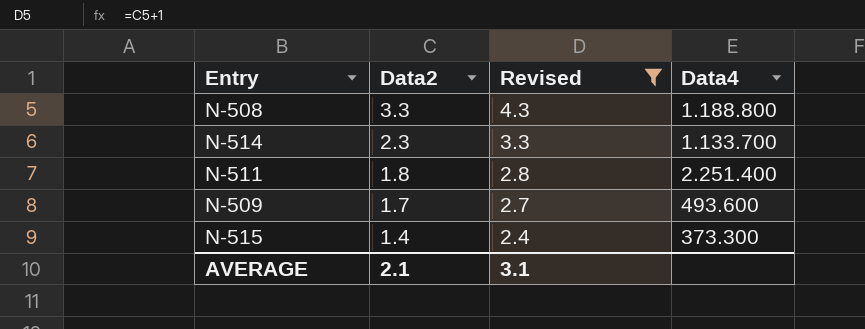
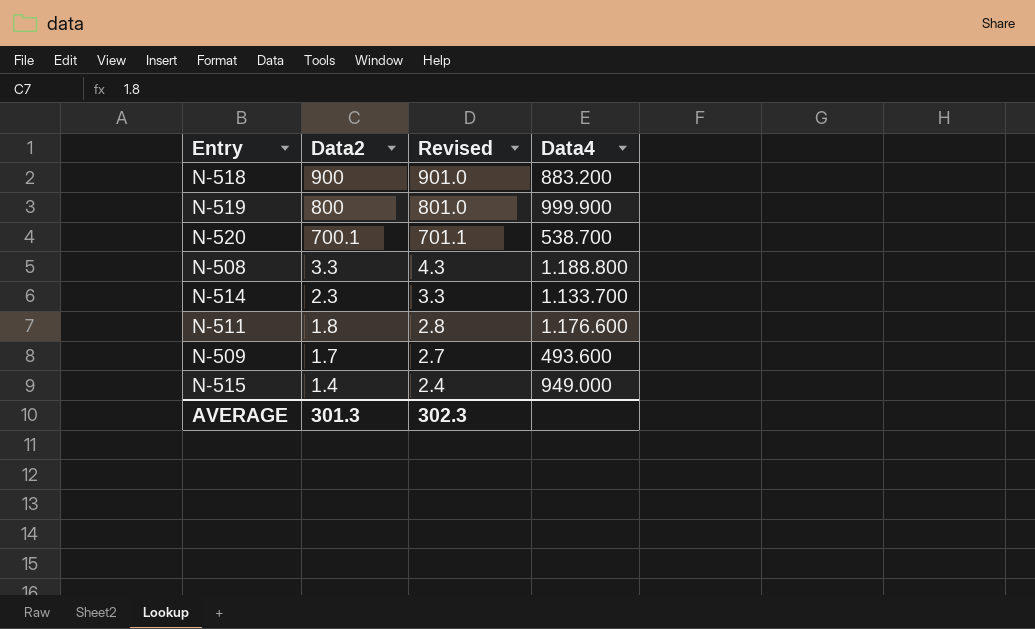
filter: Revised <= 4.3 -> none
N-511 | Data4: 2.251.400 -> 1.176.600
N-515 | Data4: 373.300 -> 949.000
AVERAGE | Data2: 2.1 -> 301.3
AVERAGE | Revised: 3.1 -> 302.3

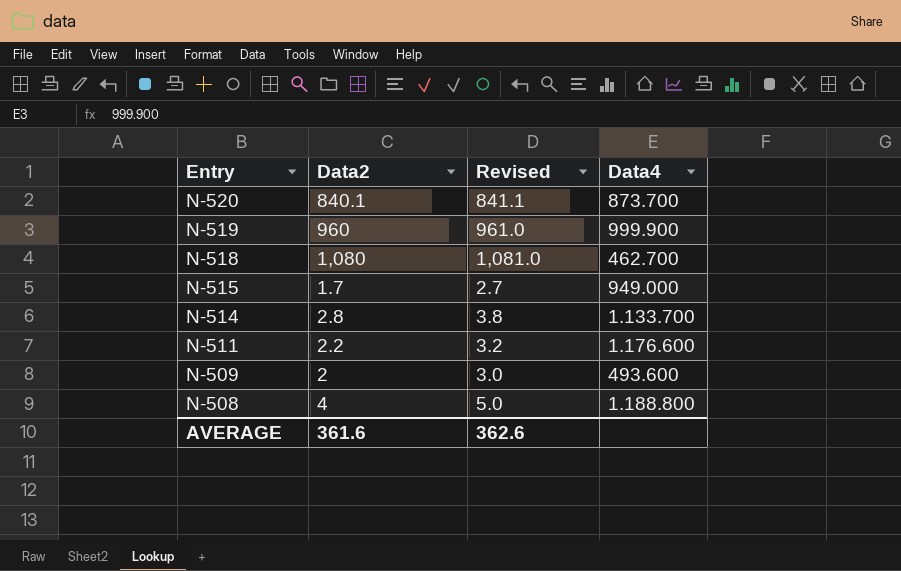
row order: Data2 descending -> Entry descending
N-520 | Data2: 700.1 -> 840.1
N-520 | Revised: 701.1 -> 841.1
N-520 | Data4: 538.700 -> 873.700
N-519 | Data2: 800 -> 960
N-519 | Revised: 801.0 -> 961.0
N-518 | Data2: 900 -> 1,080
N-518 | Revised: 901.0 -> 1,081.0
N-518 | Data4: 883.200 -> 462.700
N-515 | Data2: 1.4 -> 1.7
N-515 | Revised: 2.4 -> 2.7
N-514 | Data2: 2.3 -> 2.8
N-514 | Revised: 3.3 -> 3.8
N-511 | Data2: 1.8 -> 2.2
N-511 | Revised: 2.8 -> 3.2
N-509 | Data2: 1.7 -> 2
N-509 | Revised: 2.7 -> 3.0
N-508 | Data2: 3.3 -> 4
N-508 | Revised: 4.3 -> 5.0
AVERAGE | Data2: 301.3 -> 361.6
AVERAGE | Revised: 302.3 -> 362.6

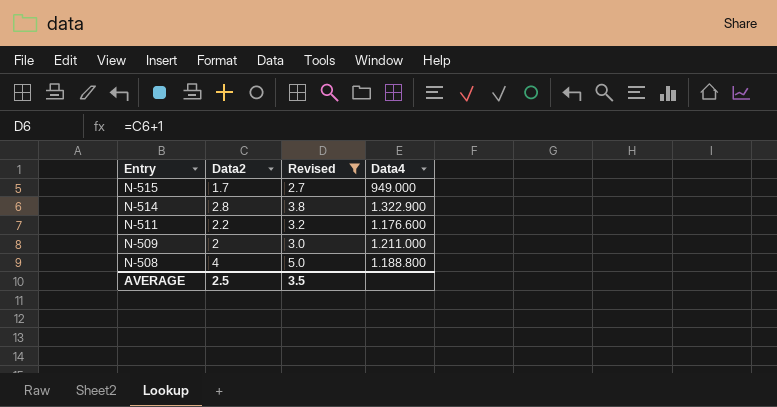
filter: none -> Revised <= 5.0
N-514 | Data4: 1.133.700 -> 1.322.900
N-509 | Data4: 493.600 -> 1.211.000
AVERAGE | Data2: 361.6 -> 2.5
AVERAGE | Revised: 362.6 -> 3.5

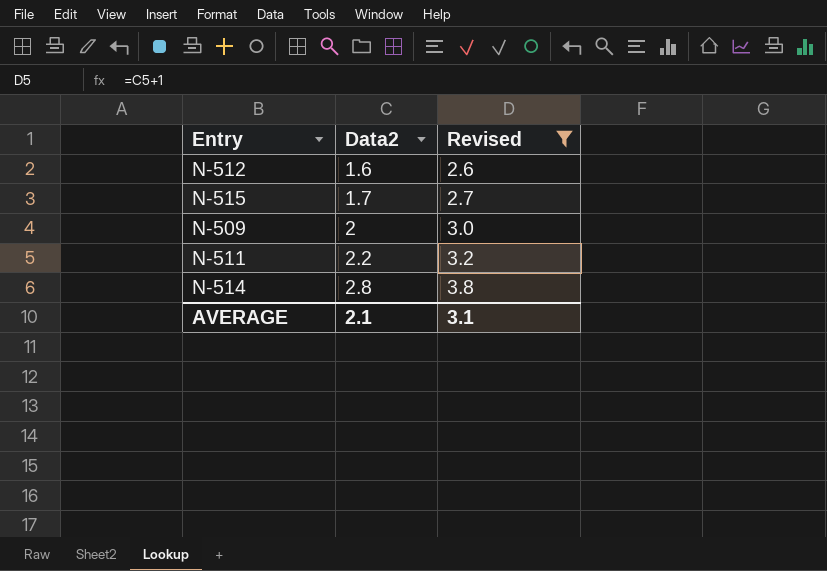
row order: Entry descending -> Data2 ascending
column Data4 | position: 4 -> none
row N-508: 4 | 5.0 | 1.188.800 -> none
row N-512: none -> 1.6 | 2.6
AVERAGE | Data2: 2.5 -> 2.1
AVERAGE | Revised: 3.5 -> 3.1

